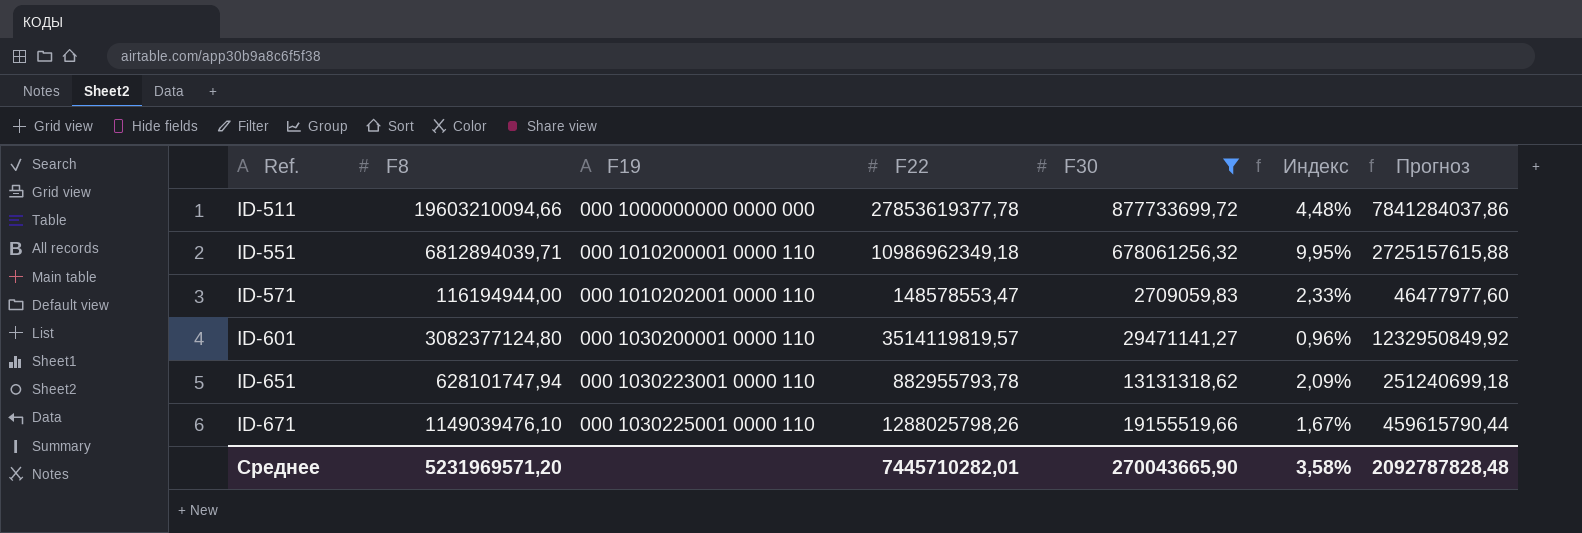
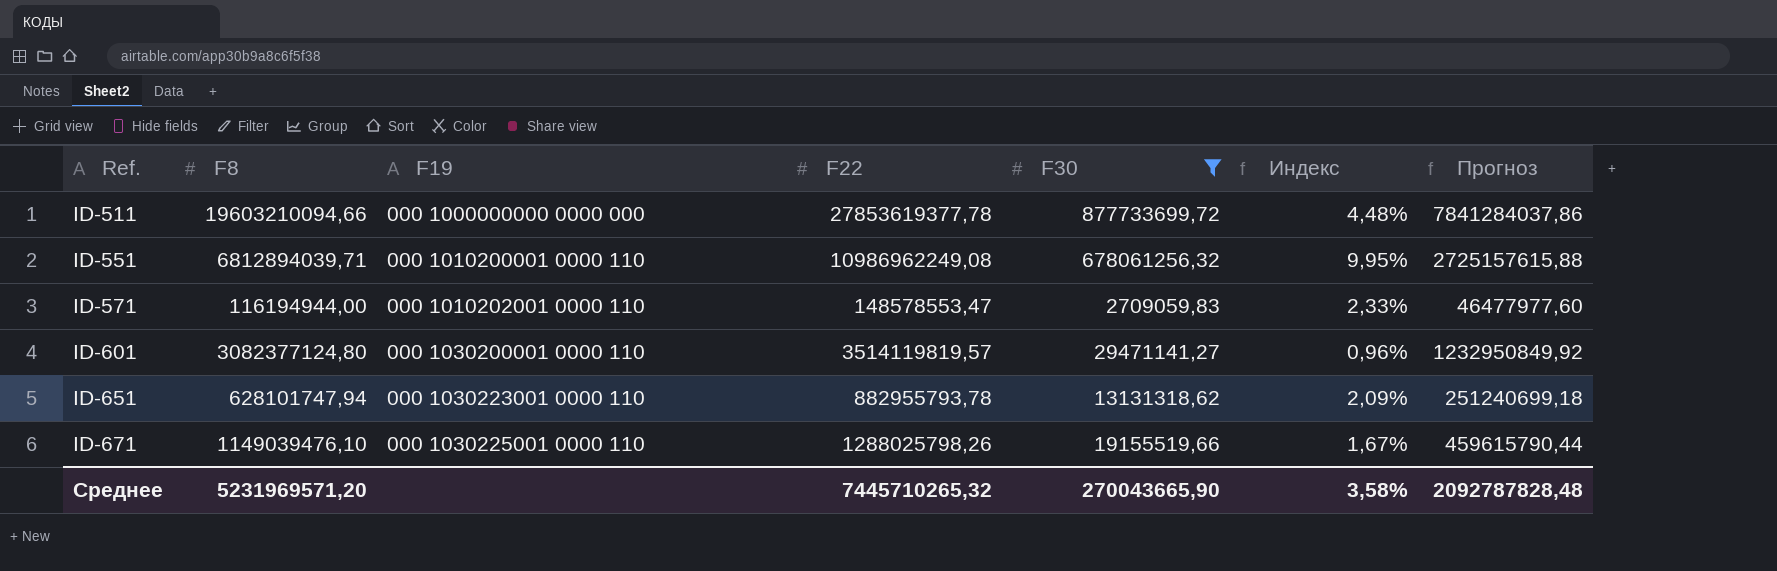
ID-551 | F22: 10986962349,18 -> 10986962249,08
Среднее | F22: 7445710282,01 -> 7445710265,32

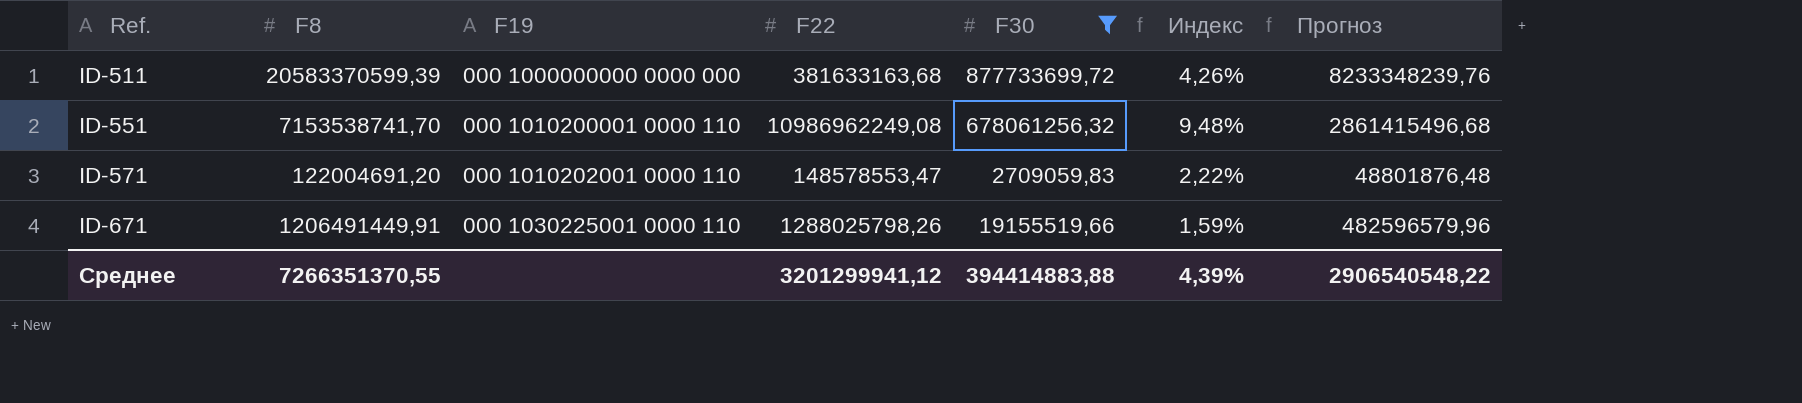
row ID-601: 3082377124,80 | 000 1030200001 0000 110 | 3514119819,57 | 29471141,27 | 0,96% | 1232950849,92 -> none
row ID-651: 628101747,94 | 000 1030223001 0000 110 | 882955793,78 | 13131318,62 | 2,09% | 251240699,18 -> none
ID-511 | F8: 19603210094,66 -> 20583370599,39
ID-511 | F22: 27853619377,78 -> 381633163,68
ID-511 | Индекс: 4,48% -> 4,26%
ID-511 | Прогноз: 7841284037,86 -> 8233348239,76
ID-551 | F8: 6812894039,71 -> 7153538741,70
ID-551 | Индекс: 9,95% -> 9,48%
ID-551 | Прогноз: 2725157615,88 -> 2861415496,68
ID-571 | F8: 116194944,00 -> 122004691,20
ID-571 | Индекс: 2,33% -> 2,22%
ID-571 | Прогноз: 46477977,60 -> 48801876,48
ID-671 | F8: 1149039476,10 -> 1206491449,91
ID-671 | Индекс: 1,67% -> 1,59%
ID-671 | Прогноз: 459615790,44 -> 482596579,96
Среднее | F8: 5231969571,20 -> 7266351370,55
Среднее | F22: 7445710265,32 -> 3201299941,12
Среднее | F30: 270043665,90 -> 394414883,88
Среднее | Индекс: 3,58% -> 4,39%
Среднее | Прогноз: 2092787828,48 -> 2906540548,22

